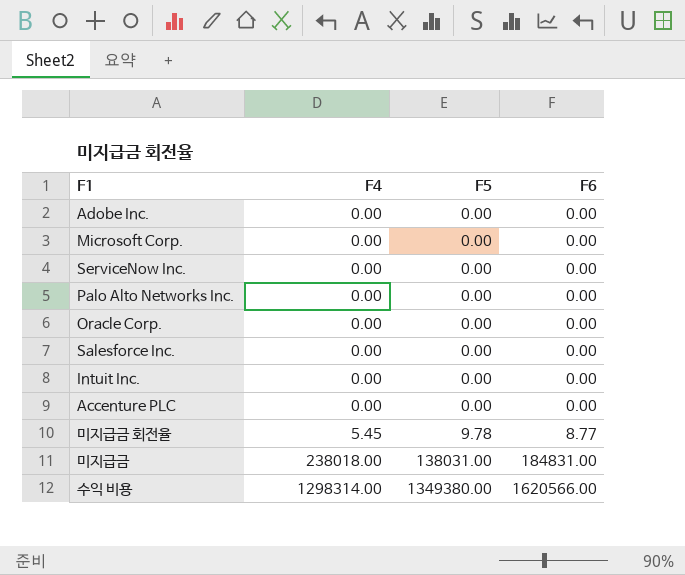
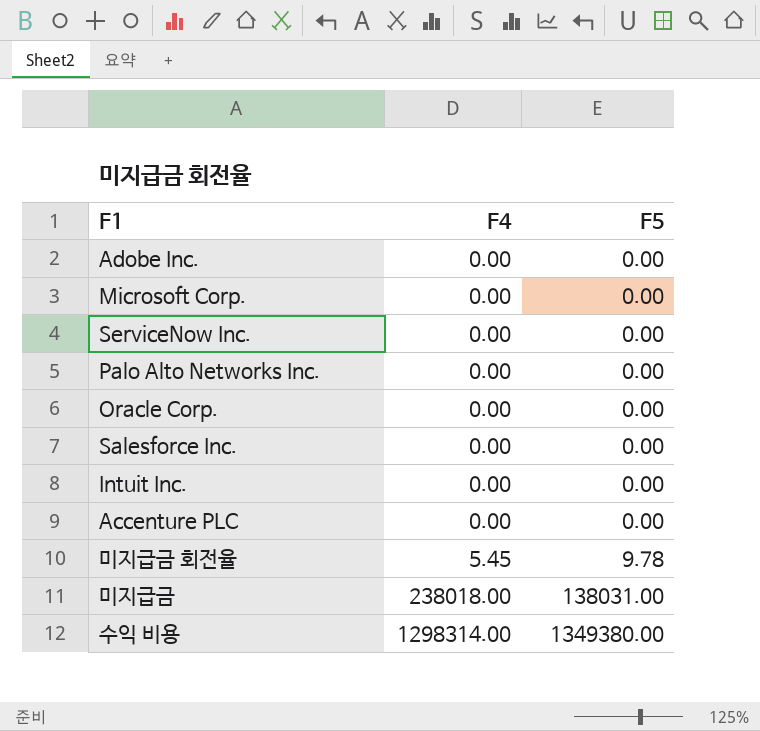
column F6 | position: 4 -> none

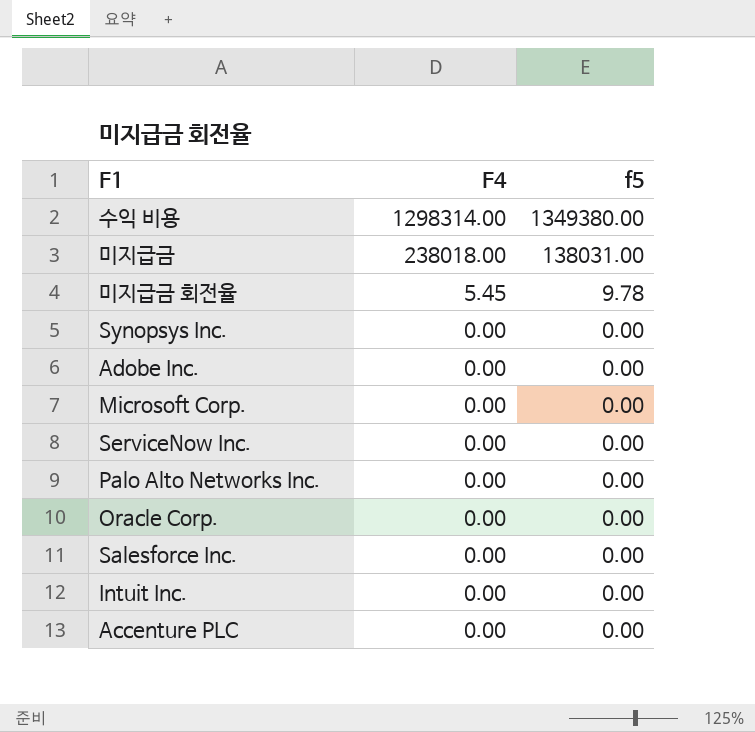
row order: F4 ascending -> F4 descending
column name: F5 -> f5
row Synopsys Inc.: none -> 0.00 | 0.00

